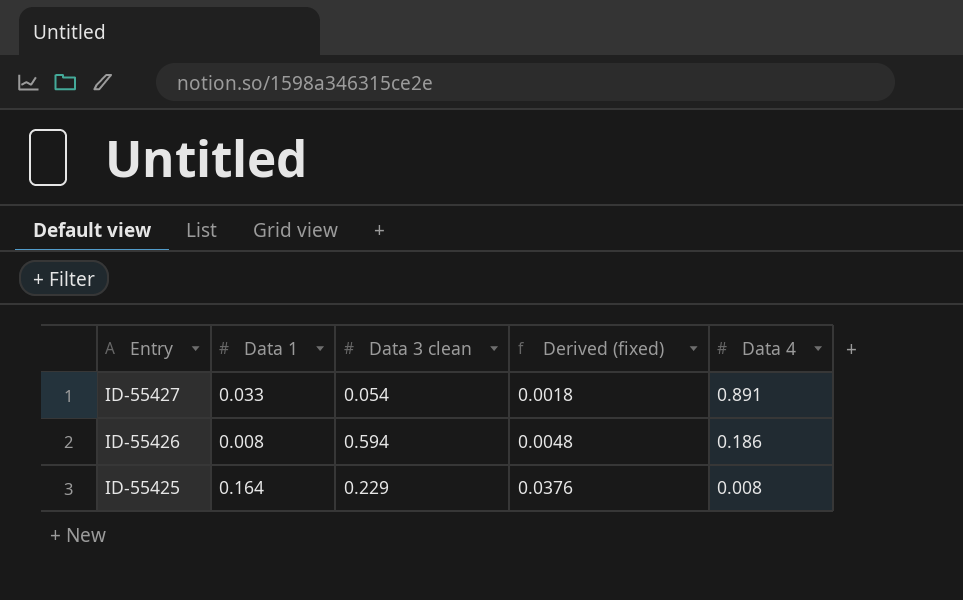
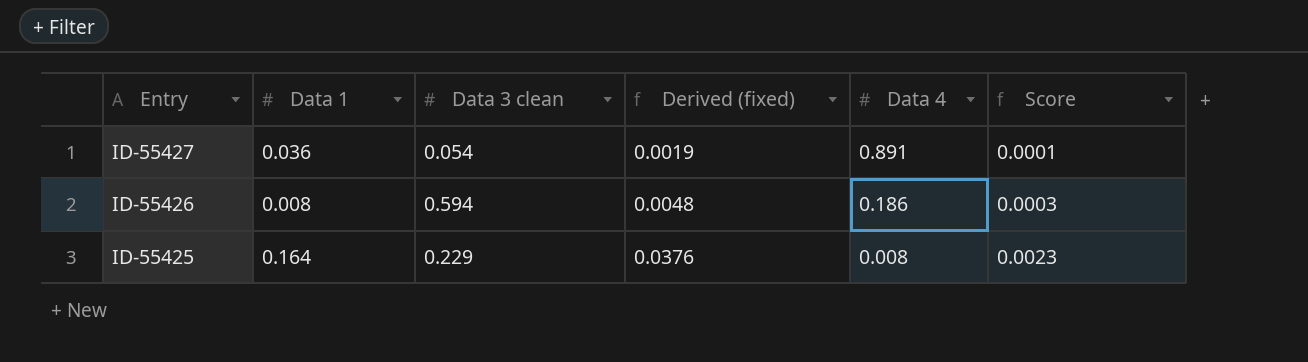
column Score | formula: none -> [Derived (fixed)] * 0.06
ID-55427 | Data 1: 0.033 -> 0.036
ID-55427 | Derived (fixed): 0.0018 -> 0.0019

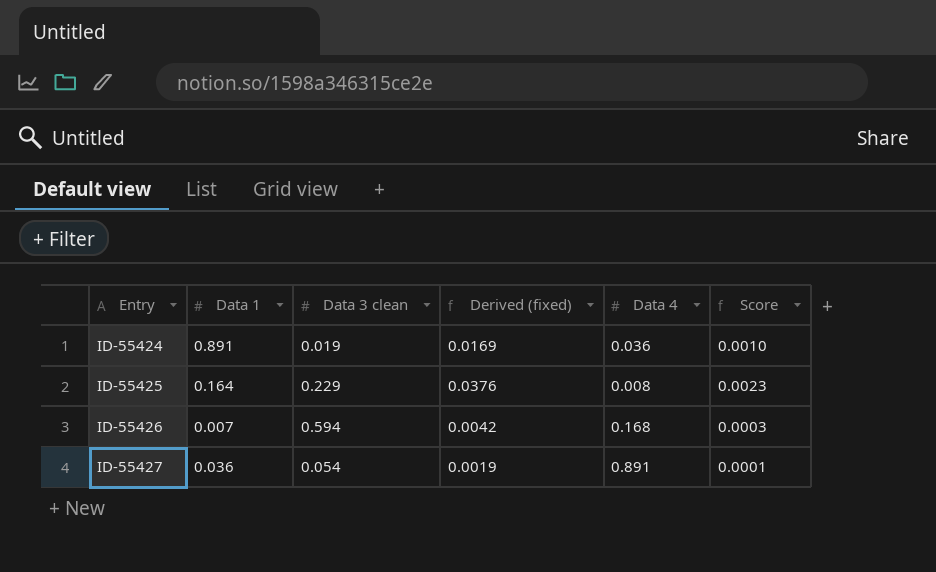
row order: Entry descending -> Entry ascending
row ID-55424: none -> 0.891 | 0.019 | 0.0169 | 0.036 | 0.0010
ID-55426 | Data 1: 0.008 -> 0.007
ID-55426 | Derived (fixed): 0.0048 -> 0.0042
ID-55426 | Data 4: 0.186 -> 0.168

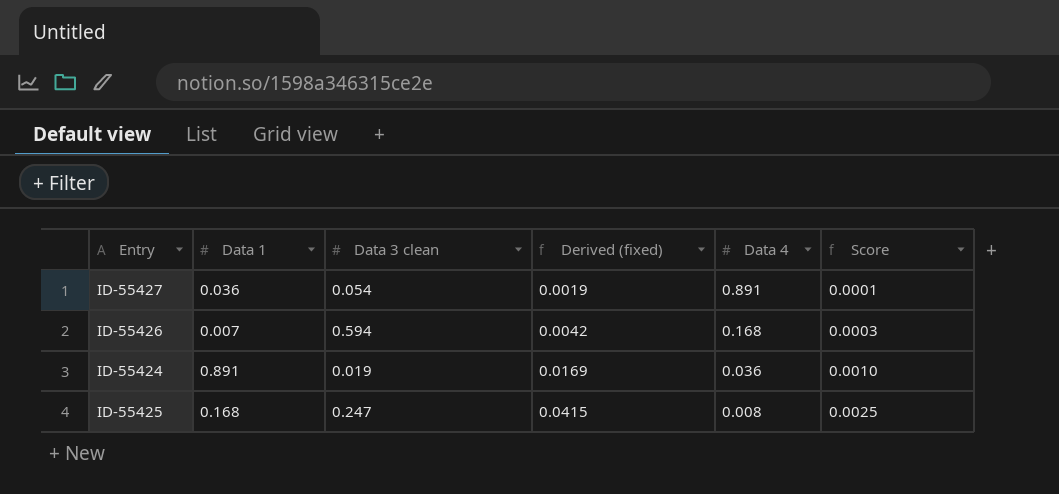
row order: Entry ascending -> Derived (fixed) ascending
ID-55425 | Data 1: 0.164 -> 0.168
ID-55425 | Data 3 clean: 0.229 -> 0.247
ID-55425 | Derived (fixed): 0.0376 -> 0.0415
ID-55425 | Score: 0.0023 -> 0.0025

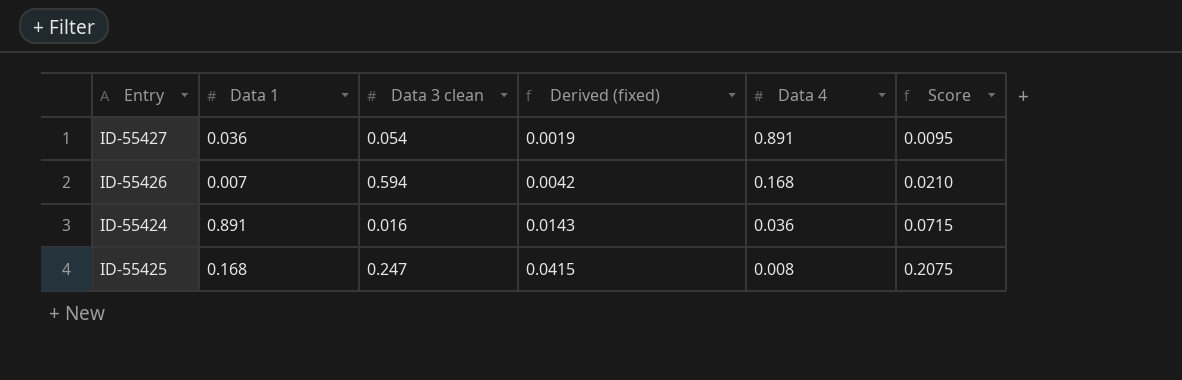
column Score | formula: [Derived (fixed)] * 0.06 -> [Derived (fixed)] * 5
ID-55424 | Data 3 clean: 0.019 -> 0.016
ID-55424 | Derived (fixed): 0.0169 -> 0.0143

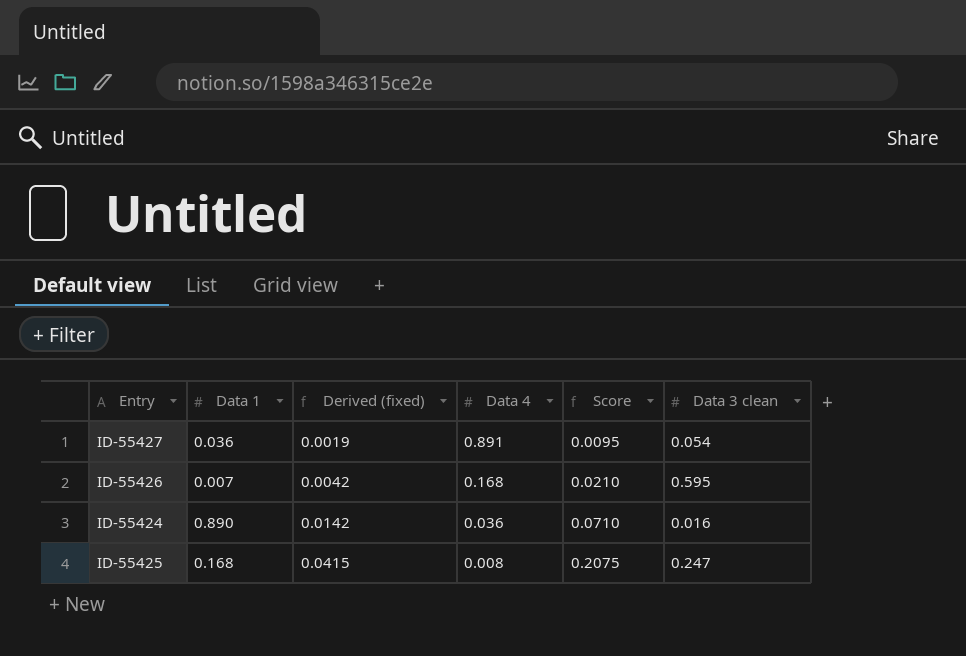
column Data 3 clean | position: 3 -> 6
ID-55426 | Data 3 clean: 0.594 -> 0.595
ID-55424 | Data 1: 0.891 -> 0.890
ID-55424 | Derived (fixed): 0.0143 -> 0.0142
ID-55424 | Score: 0.0715 -> 0.0710

